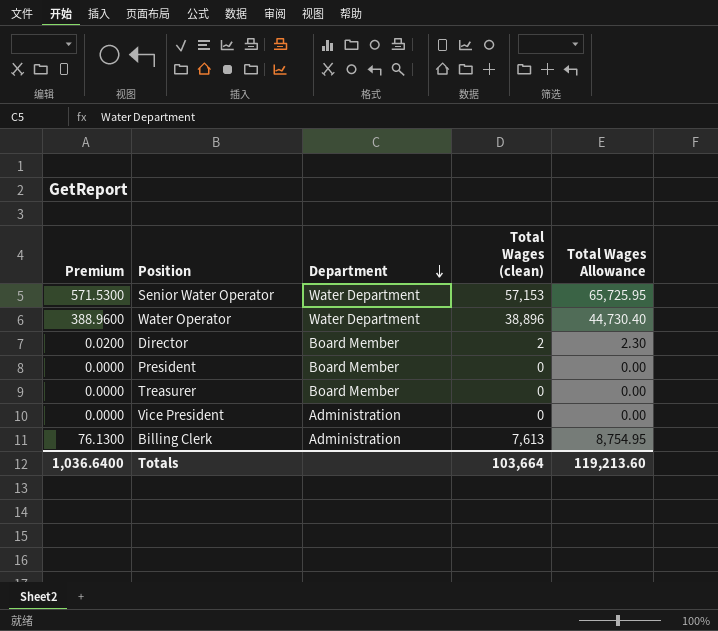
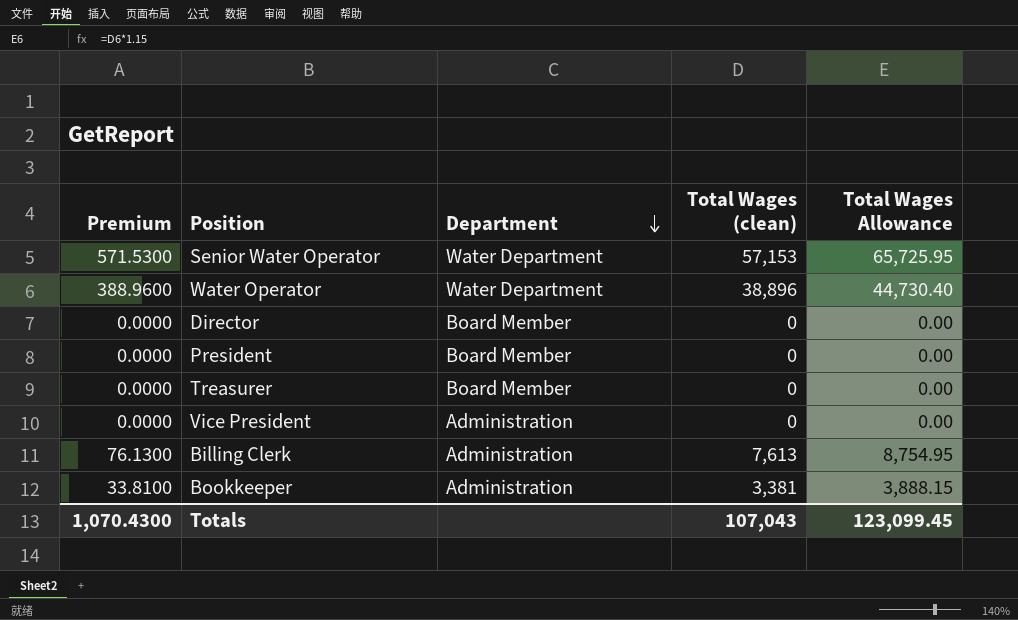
Director | Premium: 0.0200 -> 0.0000
Director | Total Wages (clean): 2 -> 0
Director | Total Wages Allowance: 2.30 -> 0.00
row Bookkeeper: none -> 33.8100 | Administration | 3,381 | 3,888.15
Totals | Premium: 1,036.6400 -> 1,070.4300
Totals | Total Wages (clean): 103,664 -> 107,043
Totals | Total Wages Allowance: 119,213.60 -> 123,099.45

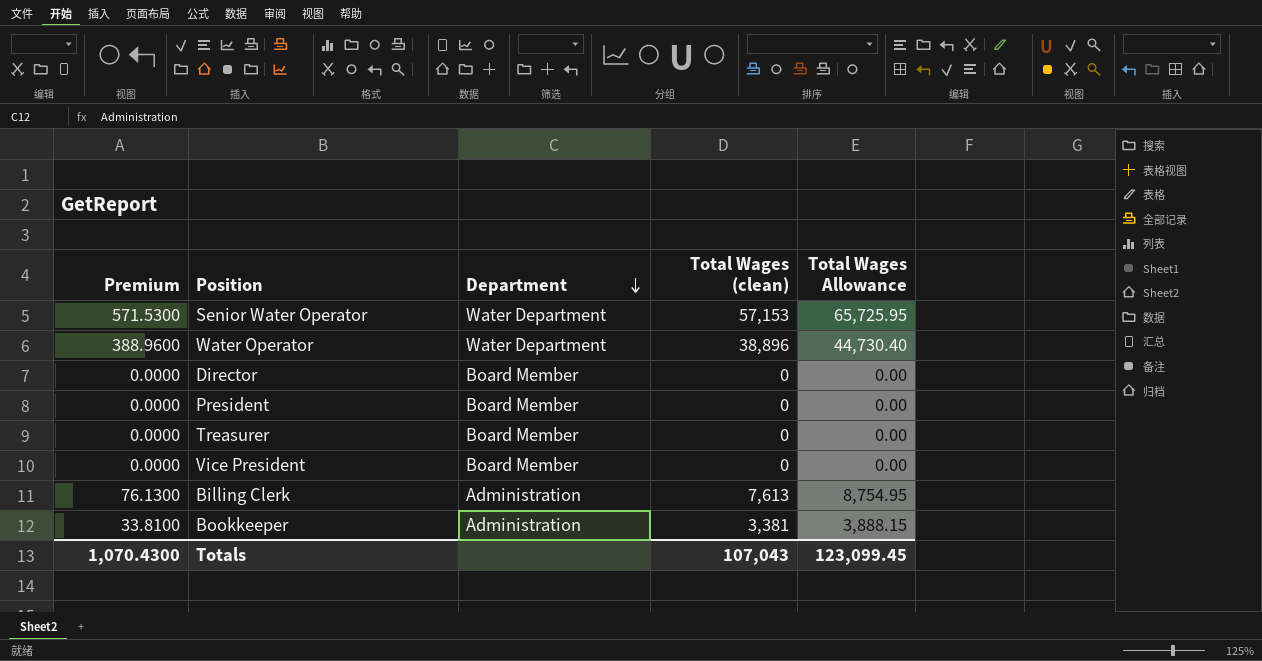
Vice President | Department: Administration -> Board Member

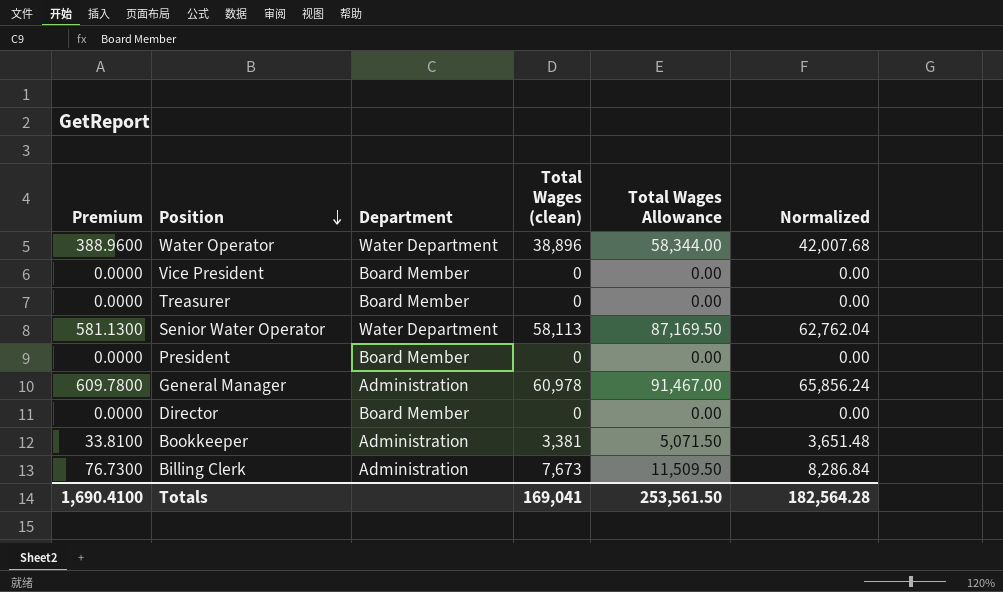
row order: Department descending -> Position descending
column Total Wages Allowance | formula: [Total Wages (clean)] * 1.15 -> [Total Wages (clean)] * 1.5
column Normalized | formula: none -> [Total Wages (clean)] * 1.08
Senior Water Operator | Premium: 571.5300 -> 581.1300
Senior Water Operator | Total Wages (clean): 57,153 -> 58,113
row General Manager: none -> 609.7800 | Administration | 60,978 | 91,467.00 | 65,856.24
Billing Clerk | Premium: 76.1300 -> 76.7300
Billing Clerk | Total Wages (clean): 7,613 -> 7,673
Totals | Premium: 1,070.4300 -> 1,690.4100
Totals | Total Wages (clean): 107,043 -> 169,041
Totals | Total Wages Allowance: 123,099.45 -> 253,561.50

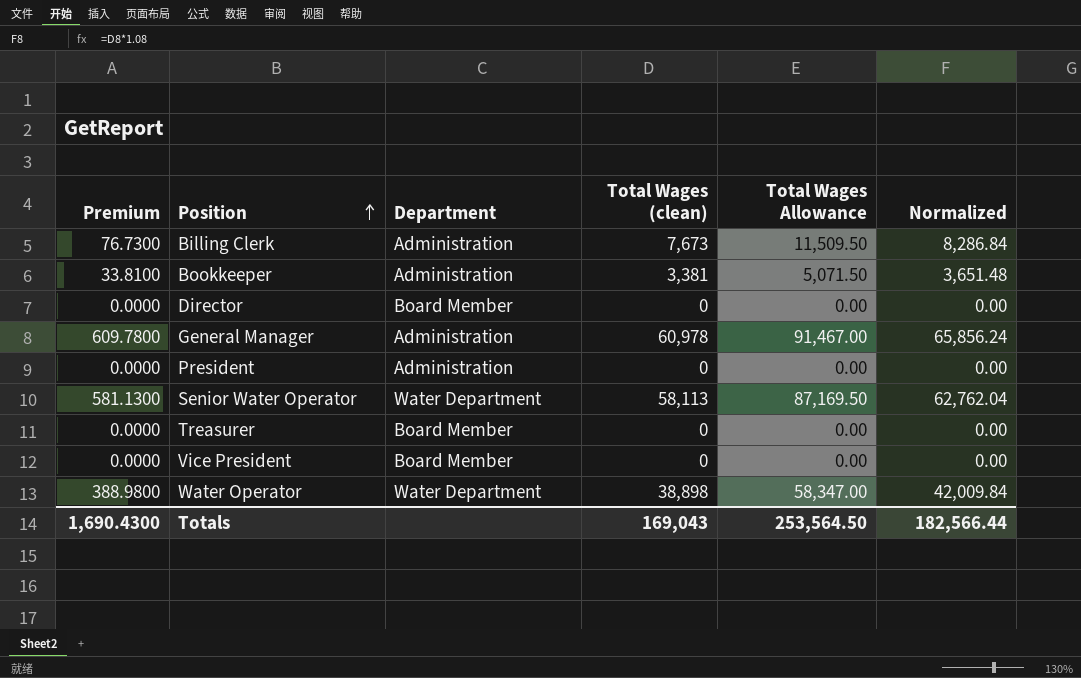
row order: Position descending -> Position ascending
President | Department: Board Member -> Administration
Water Operator | Premium: 388.9600 -> 388.9800
Water Operator | Total Wages (clean): 38,896 -> 38,898
Water Operator | Total Wages Allowance: 58,344.00 -> 58,347.00
Water Operator | Normalized: 42,007.68 -> 42,009.84
Totals | Premium: 1,690.4100 -> 1,690.4300
Totals | Total Wages (clean): 169,041 -> 169,043
Totals | Total Wages Allowance: 253,561.50 -> 253,564.50
Totals | Normalized: 182,564.28 -> 182,566.44

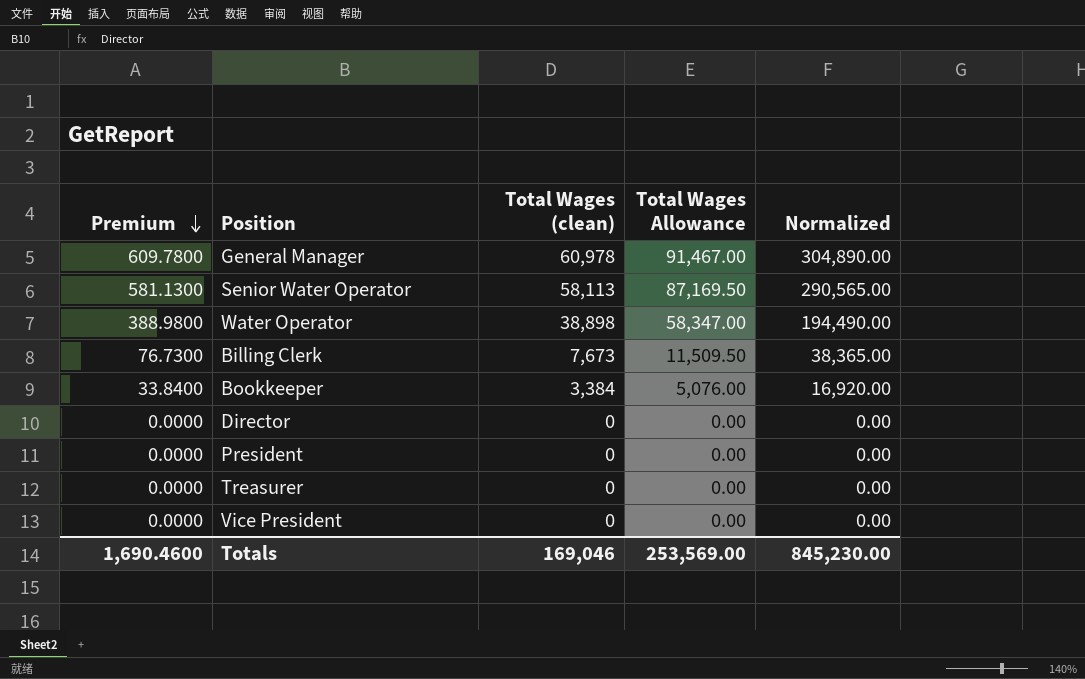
row order: Position ascending -> Premium descending
column Department | position: 3 -> none
column Normalized | formula: [Total Wages (clean)] * 1.08 -> [Total Wages (clean)] * 5
Bookkeeper | Premium: 33.8100 -> 33.8400
Bookkeeper | Total Wages (clean): 3,381 -> 3,384
Bookkeeper | Total Wages Allowance: 5,071.50 -> 5,076.00
Totals | Premium: 1,690.4300 -> 1,690.4600
Totals | Total Wages (clean): 169,043 -> 169,046
Totals | Total Wages Allowance: 253,564.50 -> 253,569.00
Totals | Normalized: 182,566.44 -> 845,230.00

